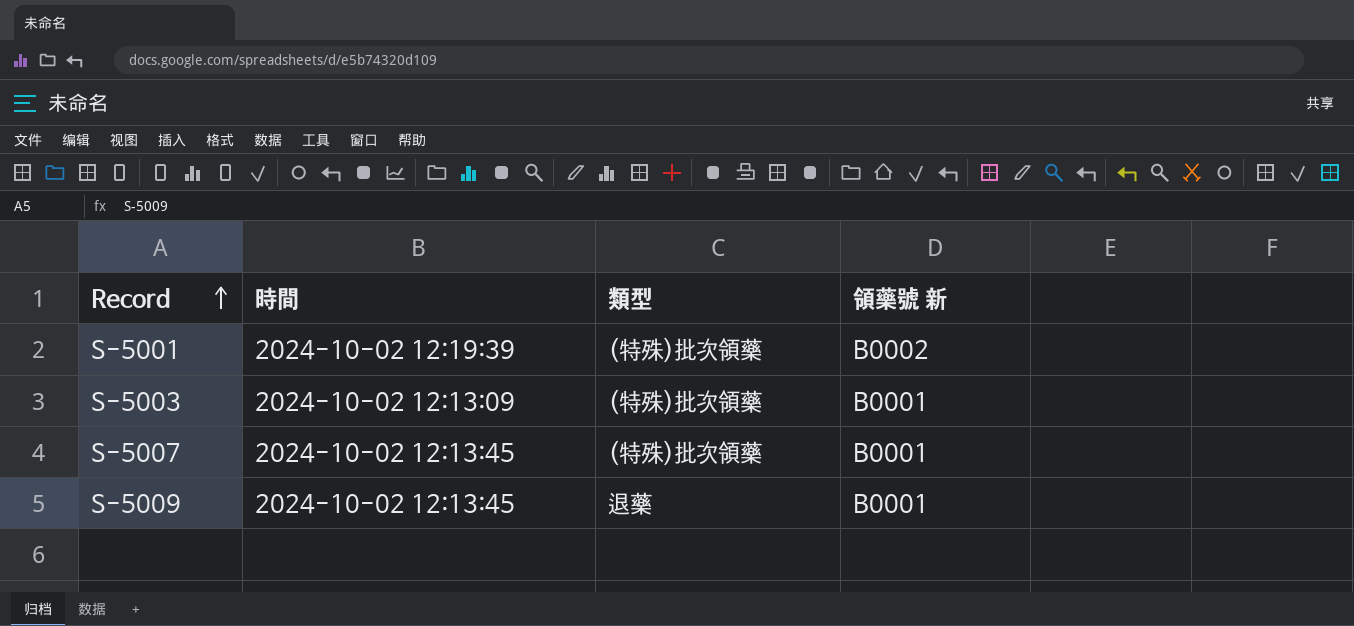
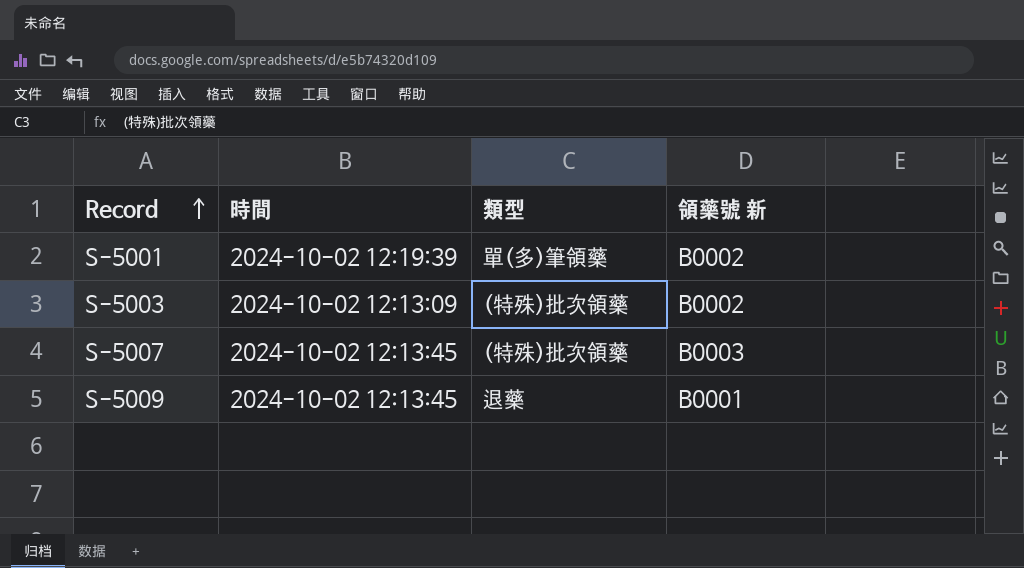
S-5001 | 類型: (特殊)批次領藥 -> 單(多)筆領藥
S-5003 | 領藥號 新: B0001 -> B0002
S-5007 | 領藥號 新: B0001 -> B0003

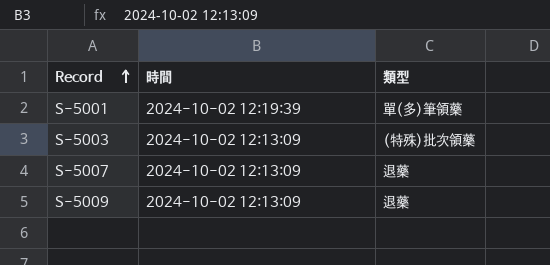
column 領藥號 新 | position: 4 -> none
S-5007 | 時間: 2024-10-02 12:13:45 -> 2024-10-02 12:13:09
S-5007 | 類型: (特殊)批次領藥 -> 退藥
S-5009 | 時間: 2024-10-02 12:13:45 -> 2024-10-02 12:13:09

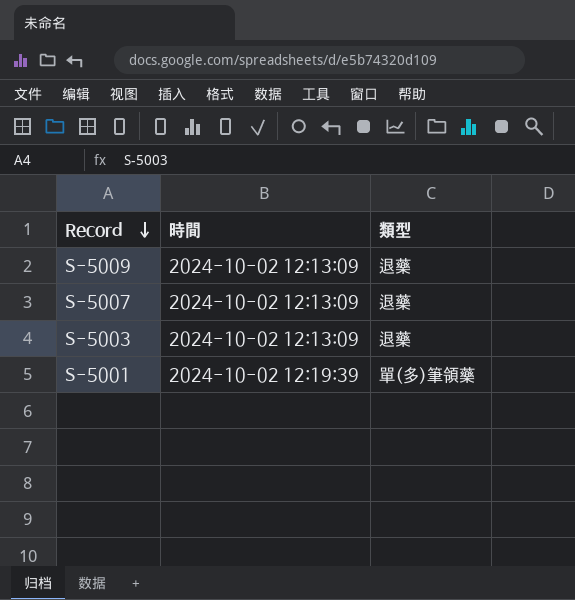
row order: Record ascending -> Record descending
S-5003 | 類型: (特殊)批次領藥 -> 退藥

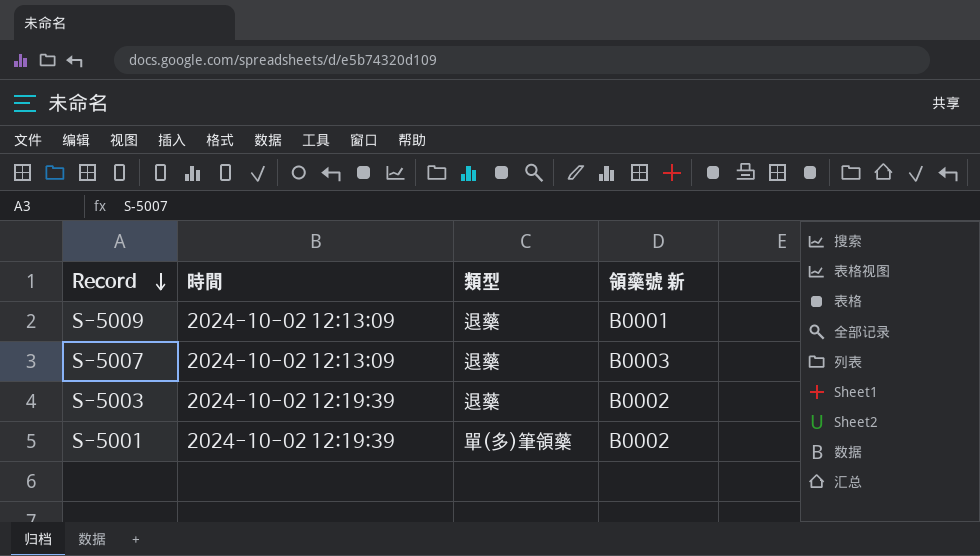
column 領藥號 新 | position: none -> 4
S-5003 | 時間: 2024-10-02 12:13:09 -> 2024-10-02 12:19:39

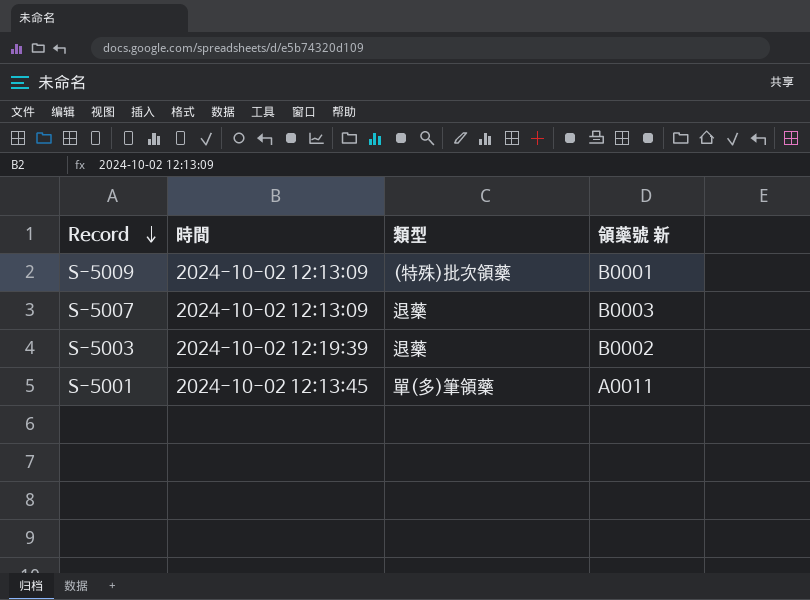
S-5009 | 類型: 退藥 -> (特殊)批次領藥
S-5001 | 時間: 2024-10-02 12:19:39 -> 2024-10-02 12:13:45
S-5001 | 領藥號 新: B0002 -> A0011

